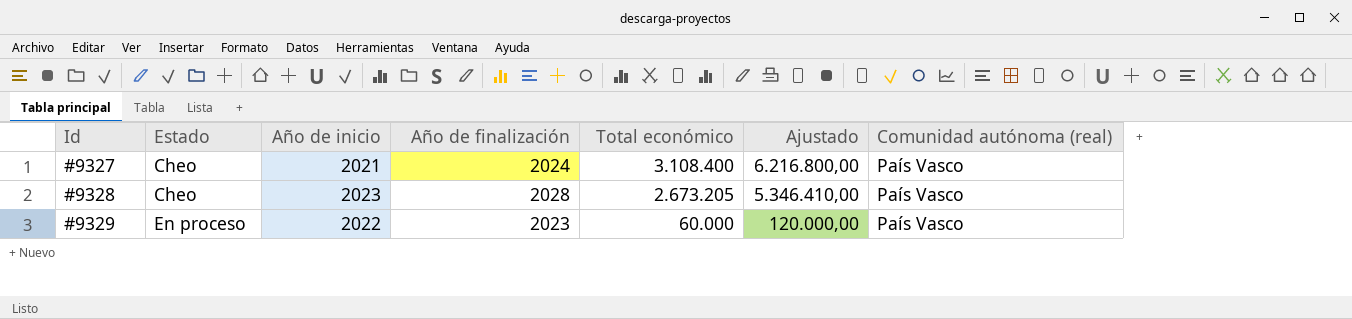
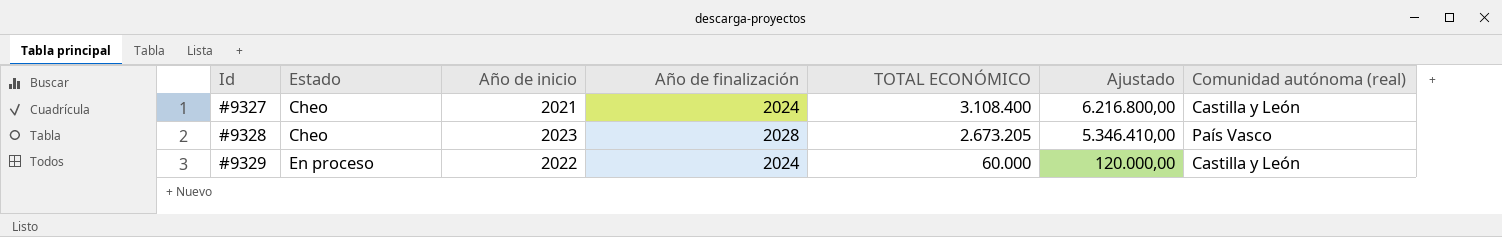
column name: Total económico -> TOTAL ECONÓMICO
#9327 | Comunidad autónoma (real): País Vasco -> Castilla y León
#9329 | Año de finalización: 2023 -> 2024
#9329 | Comunidad autónoma (real): País Vasco -> Castilla y León

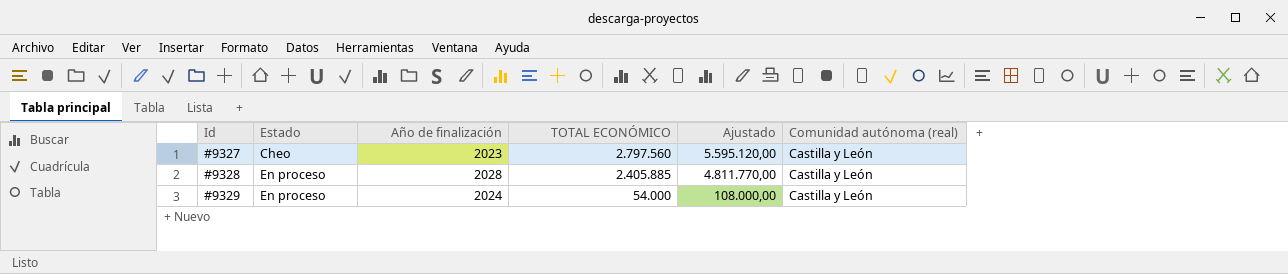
column Año de inicio | position: 3 -> none
#9327 | Año de finalización: 2024 -> 2023
#9327 | TOTAL ECONÓMICO: 3.108.400 -> 2.797.560
#9327 | Ajustado: 6.216.800,00 -> 5.595.120,00
#9328 | Estado: Cheo -> En proceso
#9328 | TOTAL ECONÓMICO: 2.673.205 -> 2.405.885
#9328 | Ajustado: 5.346.410,00 -> 4.811.770,00
#9328 | Comunidad autónoma (real): País Vasco -> Castilla y León
#9329 | TOTAL ECONÓMICO: 60.000 -> 54.000
#9329 | Ajustado: 120.000,00 -> 108.000,00

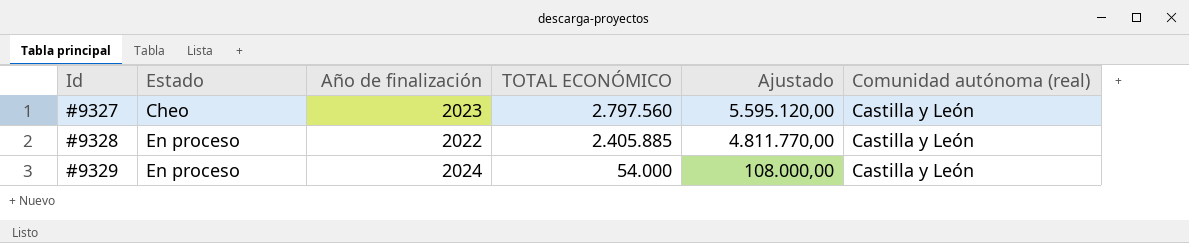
#9328 | Año de finalización: 2028 -> 2022

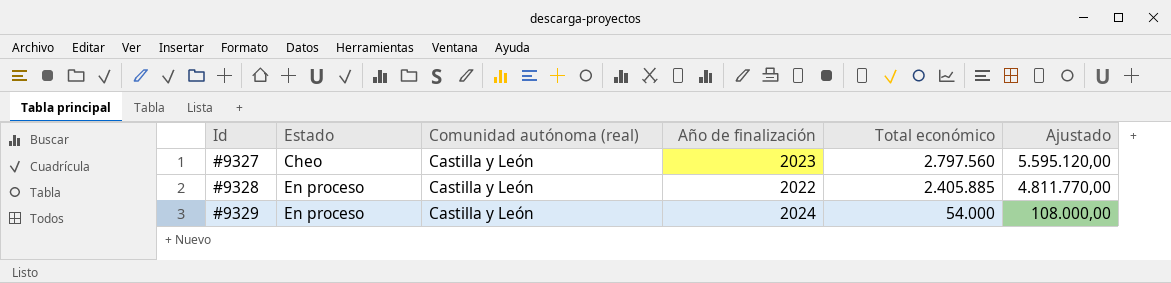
column Comunidad autónoma (real) | position: 6 -> 3
column name: TOTAL ECONÓMICO -> Total económico

